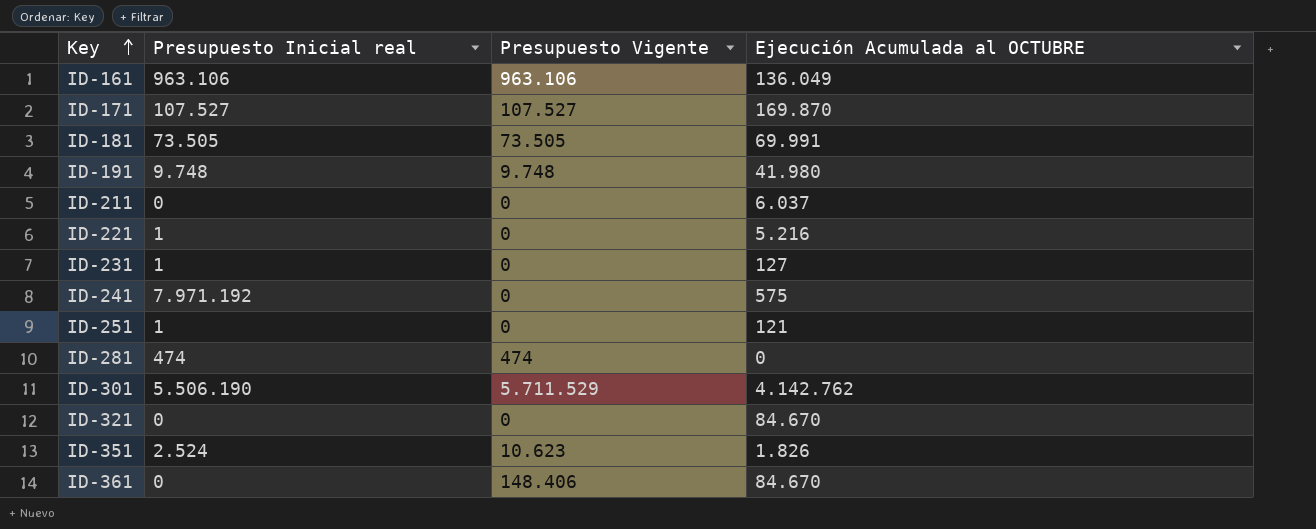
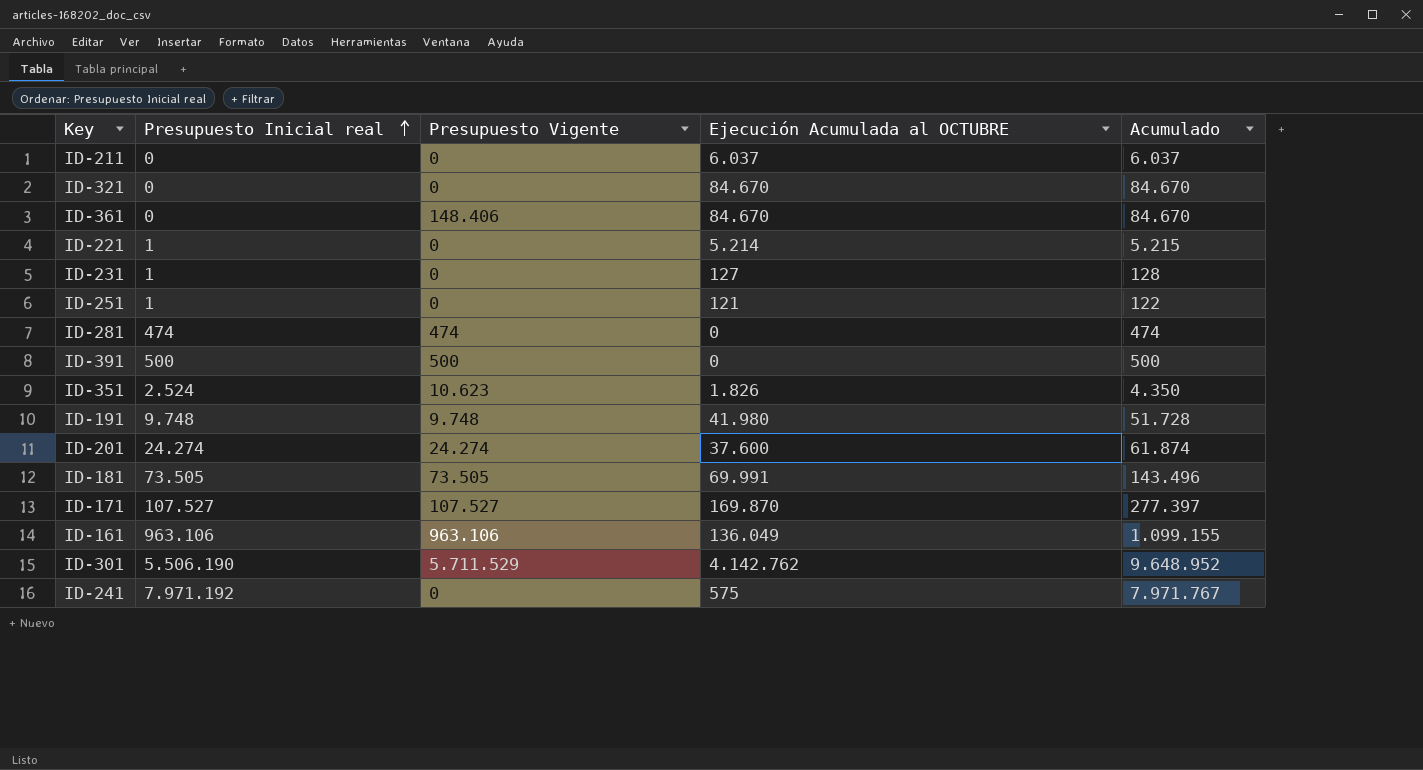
row order: Key ascending -> Presupuesto Inicial real ascending
column Acumulado | formula: none -> [Presupuesto Inicial real] + [Ejecución Acumulada al OCTUBRE]
ID-221 | Ejecución Acumulada al OCTUBRE: 5.216 -> 5.214
row ID-391: none -> 500 | 500 | 0 | 500
row ID-201: none -> 24.274 | 24.274 | 37.600 | 61.874

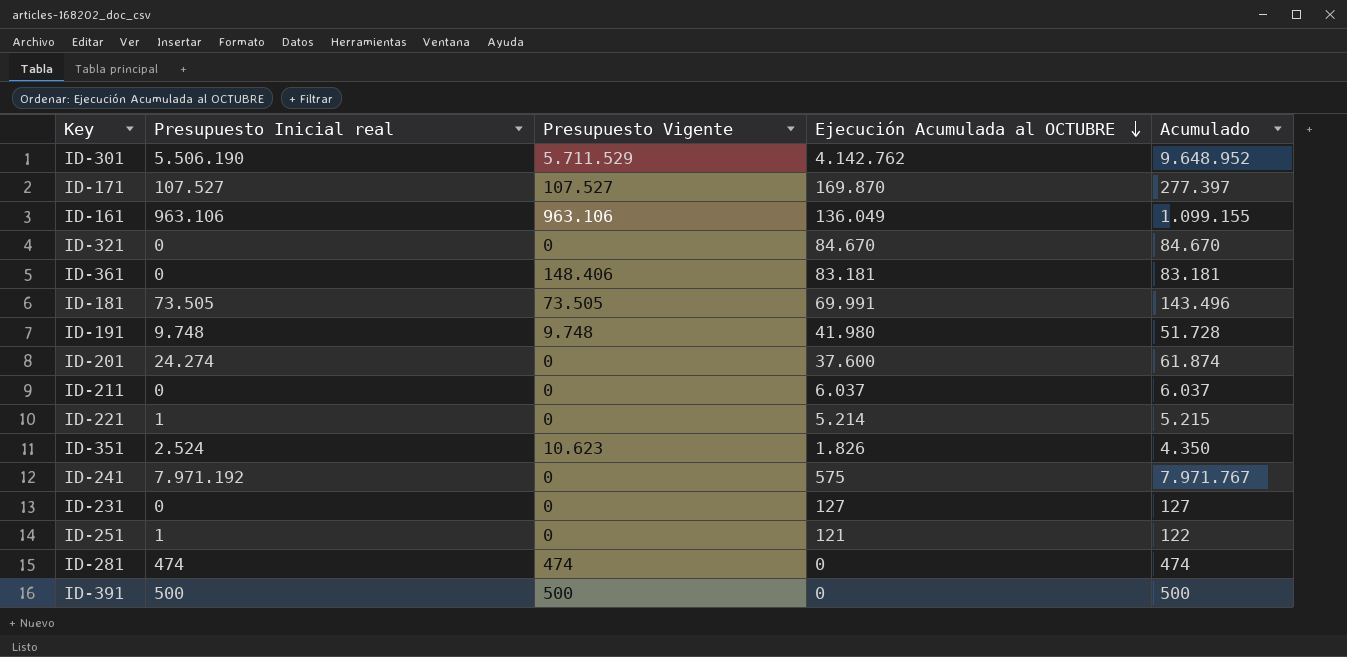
row order: Presupuesto Inicial real ascending -> Ejecución Acumulada al OCTUBRE descending
ID-361 | Ejecución Acumulada al OCTUBRE: 84.670 -> 83.181
ID-361 | Acumulado: 84.670 -> 83.181
ID-201 | Presupuesto Vigente: 24.274 -> 0
ID-231 | Presupuesto Inicial real: 1 -> 0
ID-231 | Acumulado: 128 -> 127

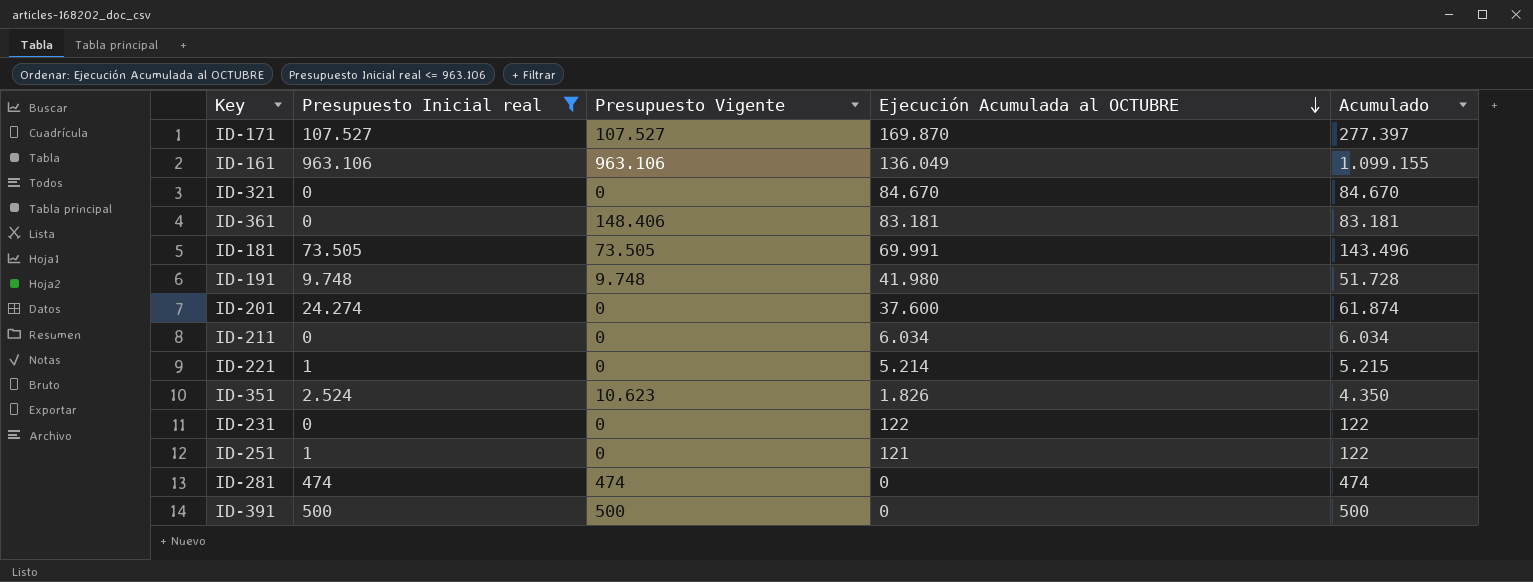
filter: none -> Presupuesto Inicial real <= 963.106
ID-211 | Ejecución Acumulada al OCTUBRE: 6.037 -> 6.034
ID-211 | Acumulado: 6.037 -> 6.034
ID-231 | Ejecución Acumulada al OCTUBRE: 127 -> 122
ID-231 | Acumulado: 127 -> 122

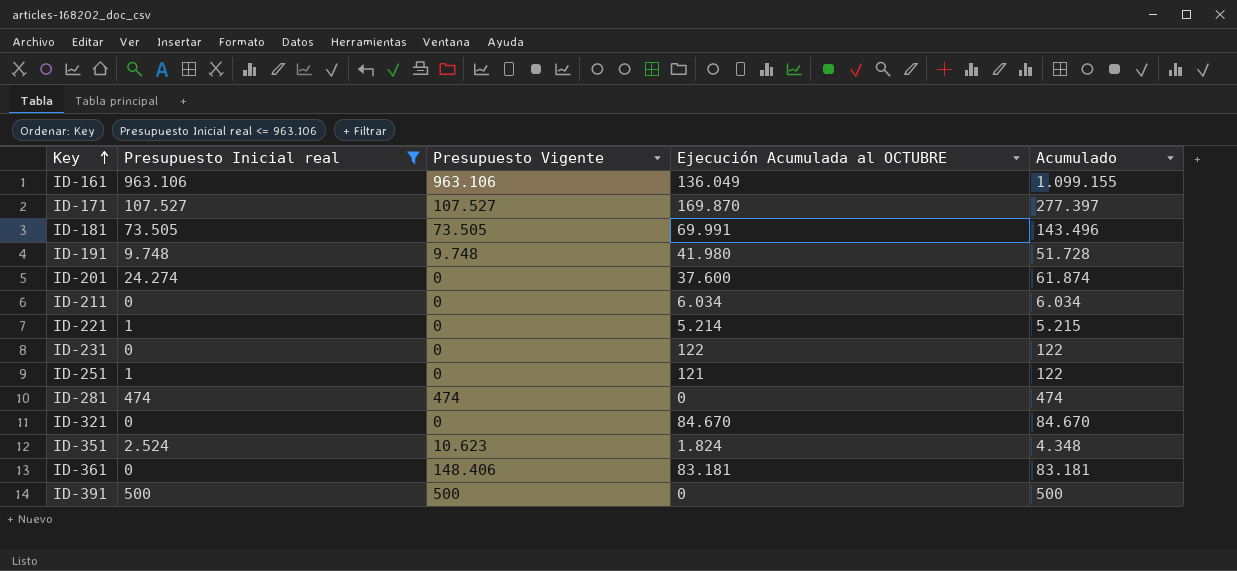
row order: Ejecución Acumulada al OCTUBRE descending -> Key ascending
ID-351 | Ejecución Acumulada al OCTUBRE: 1.826 -> 1.824
ID-351 | Acumulado: 4.350 -> 4.348

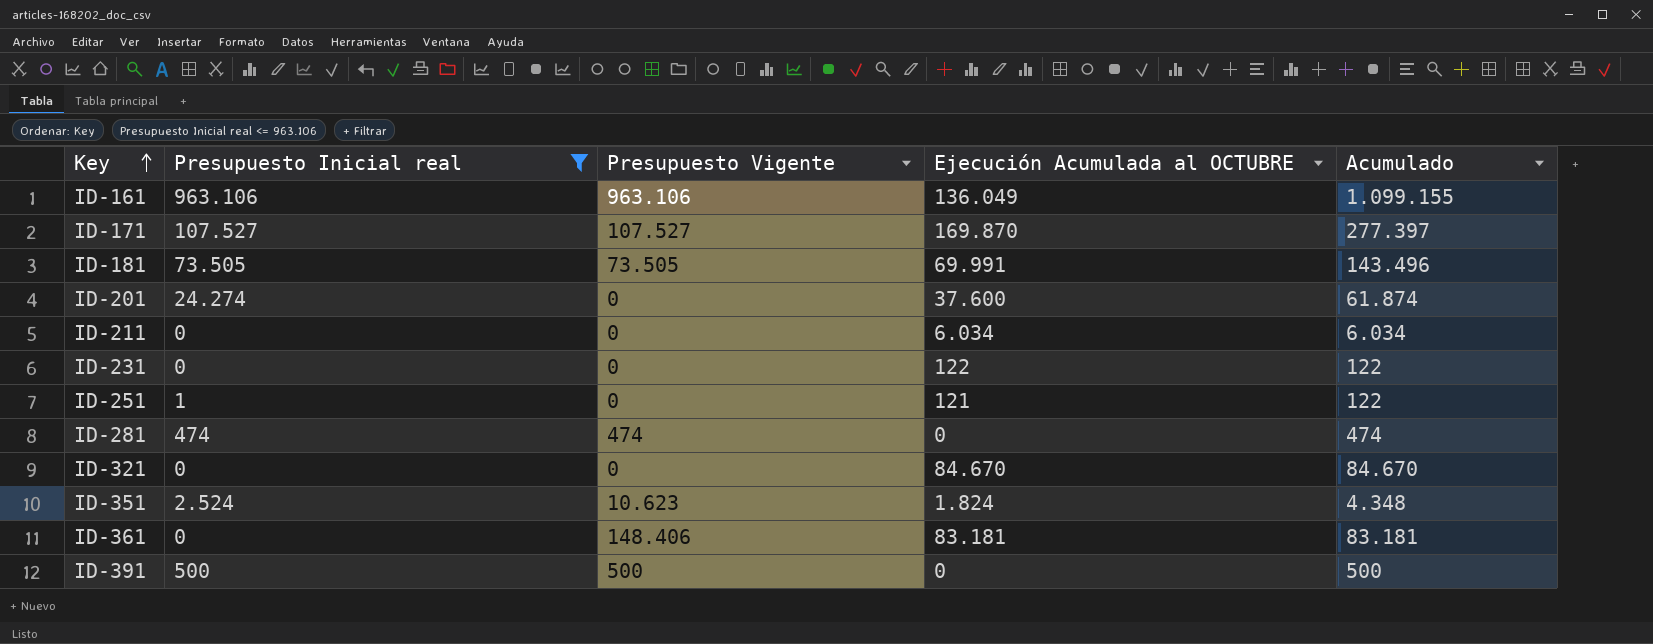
row ID-191: 9.748 | 9.748 | 41.980 | 51.728 -> none
row ID-221: 1 | 0 | 5.214 | 5.215 -> none

